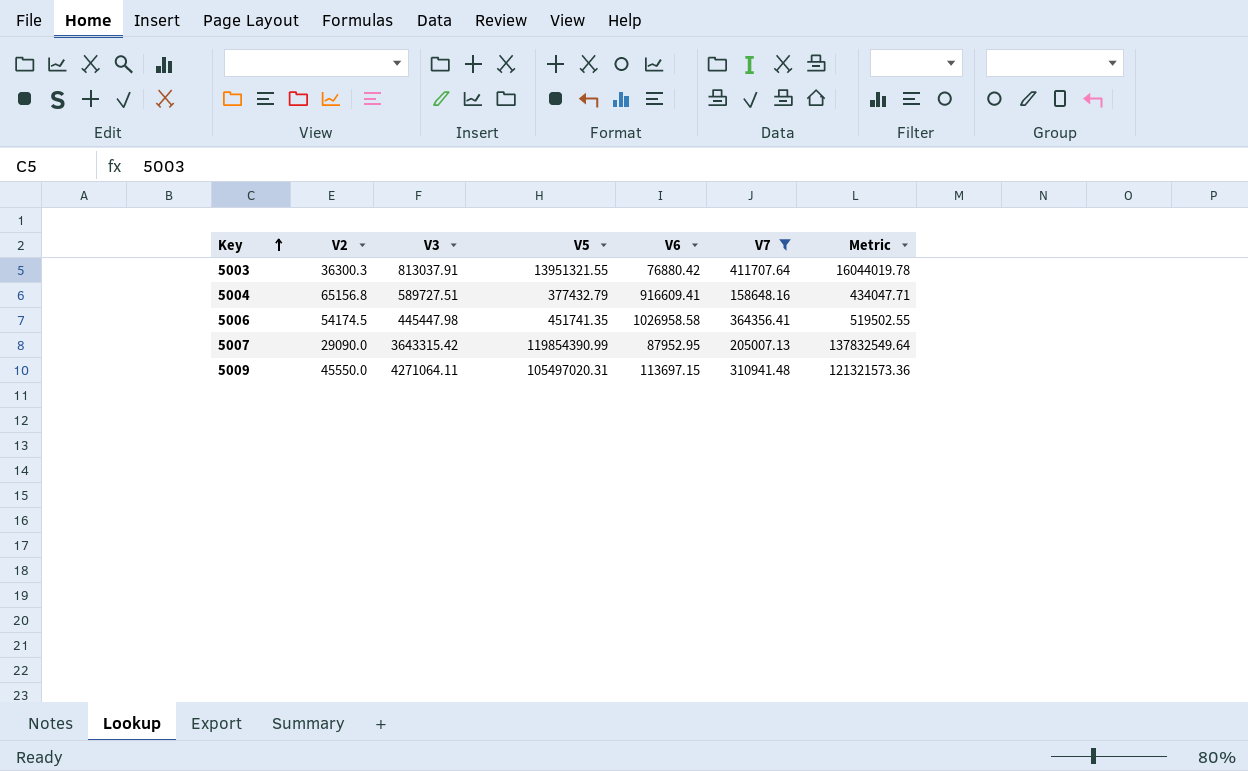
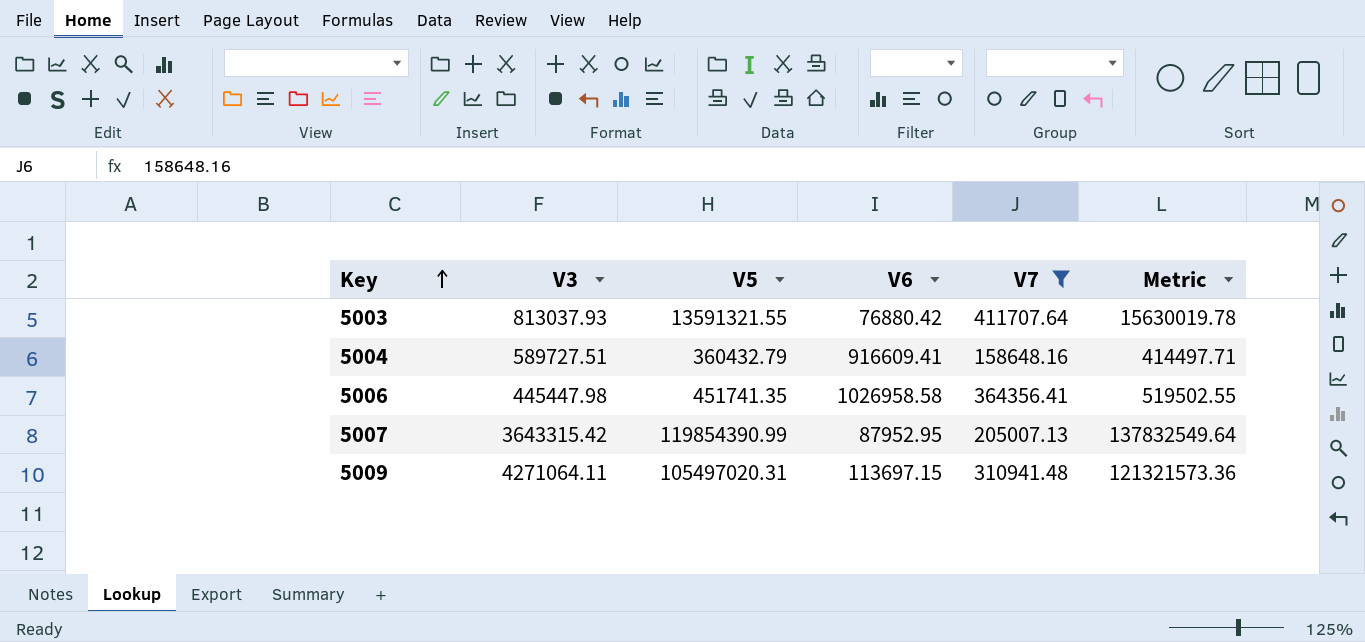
column V2 | position: 2 -> none
5003 | V3: 813037.91 -> 813037.93
5003 | V5: 13951321.55 -> 13591321.55
5003 | Metric: 16044019.78 -> 15630019.78
5004 | V5: 377432.79 -> 360432.79
5004 | Metric: 434047.71 -> 414497.71

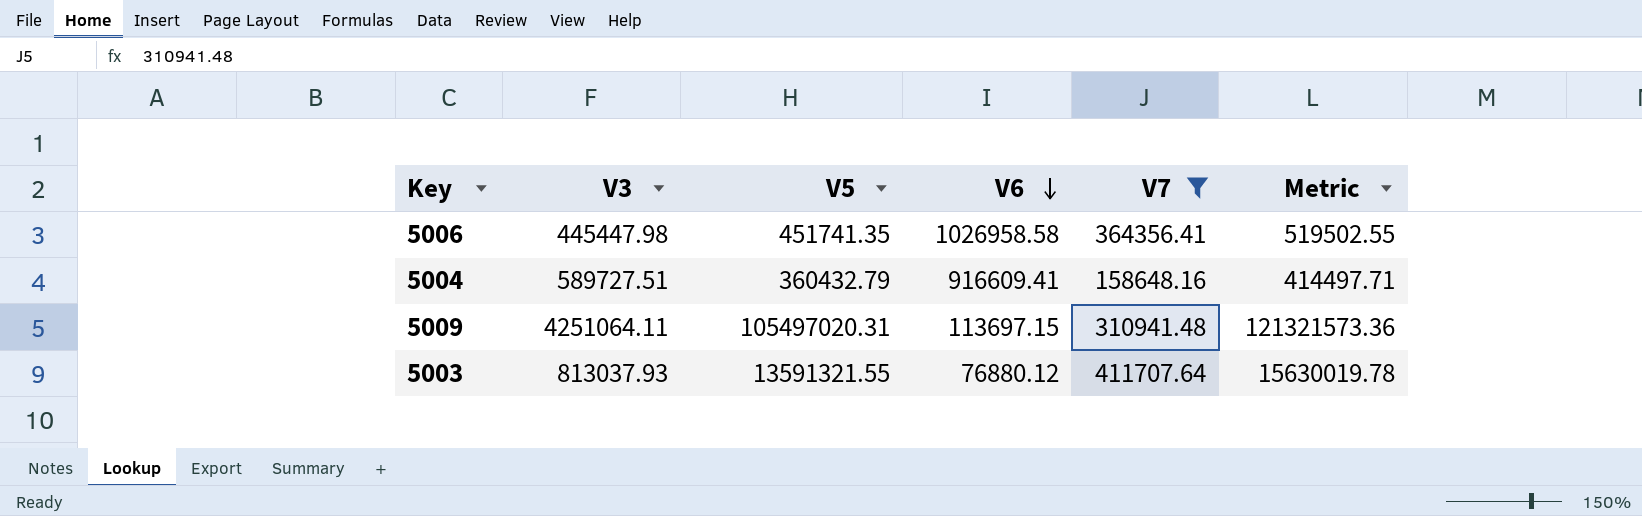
row order: Key ascending -> V6 descending
row 5007: 3643315.42 | 119854390.99 | 87952.95 | 205007.13 | 137832549.64 -> none
5009 | V3: 4271064.11 -> 4251064.11
5003 | V6: 76880.42 -> 76880.12

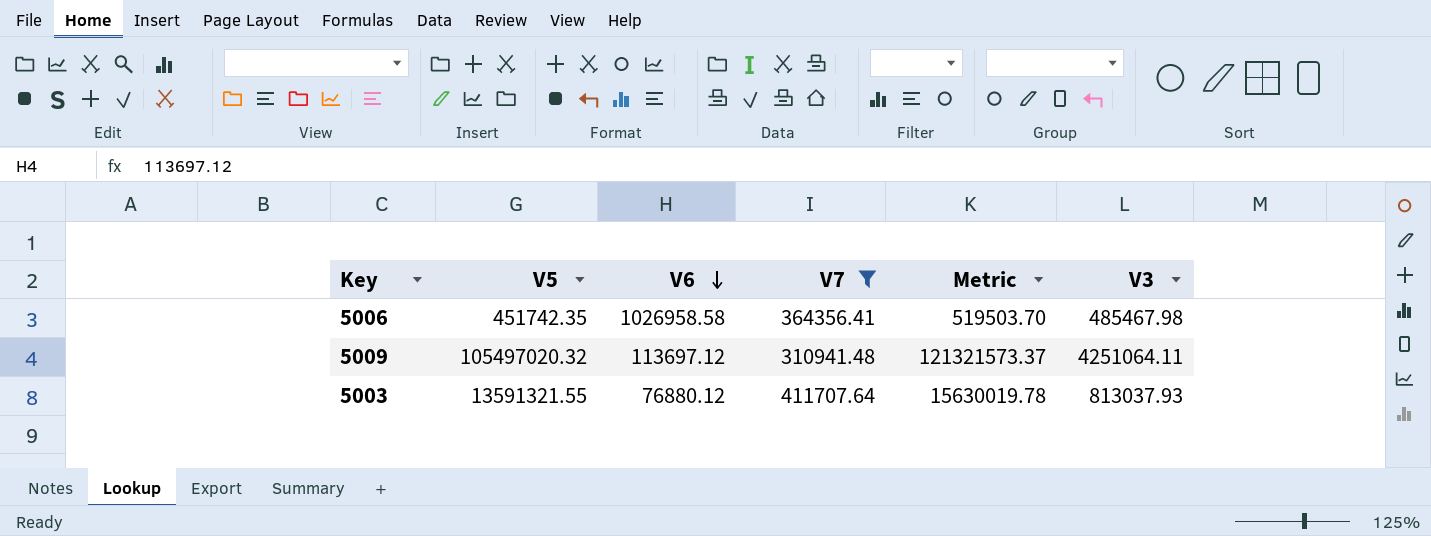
column V3 | position: 2 -> 6
row 5004: 589727.51 | 360432.79 | 916609.41 | 158648.16 | 414497.71 -> none
5006 | V5: 451741.35 -> 451742.35
5006 | Metric: 519502.55 -> 519503.70
5006 | V3: 445447.98 -> 485467.98
5009 | V5: 105497020.31 -> 105497020.32
5009 | V6: 113697.15 -> 113697.12
5009 | Metric: 121321573.36 -> 121321573.37

